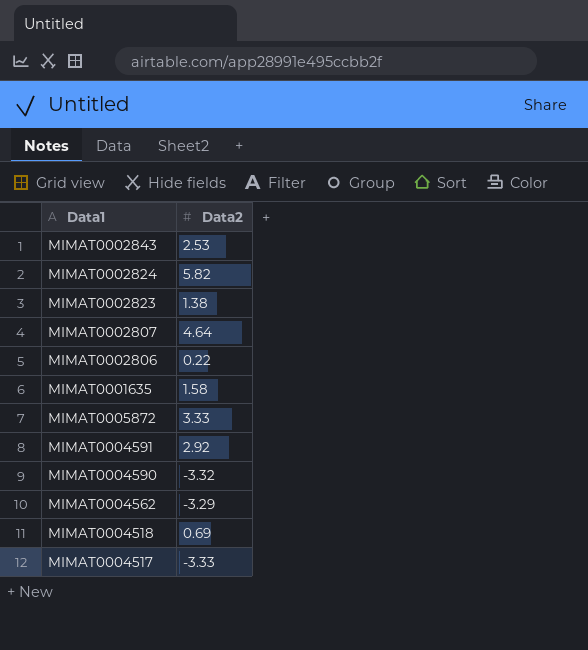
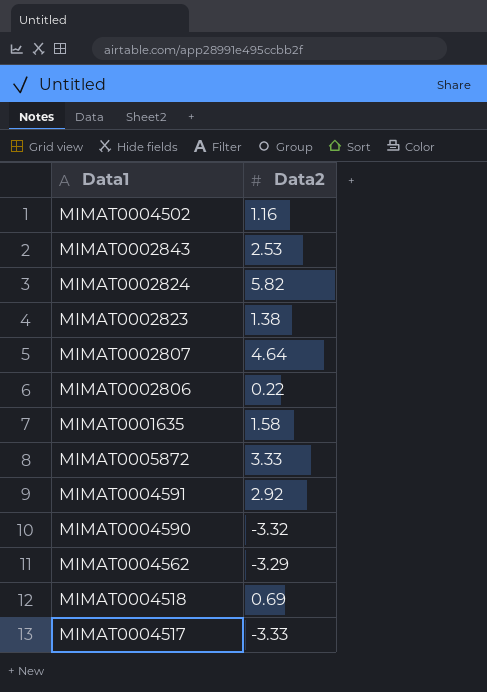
row MIMAT0004502: none -> 1.16

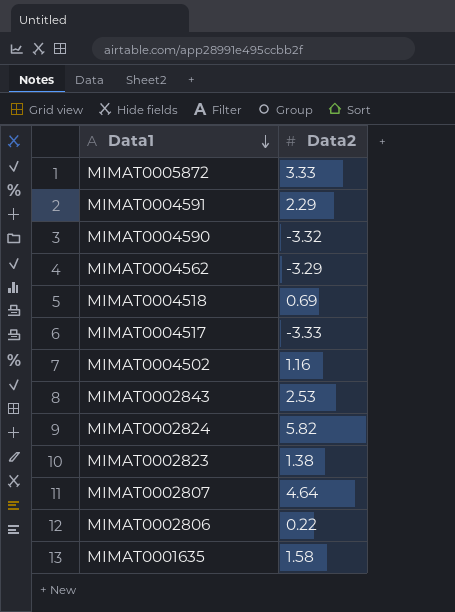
row order: none -> Data1 descending
MIMAT0004591 | Data2: 2.92 -> 2.29

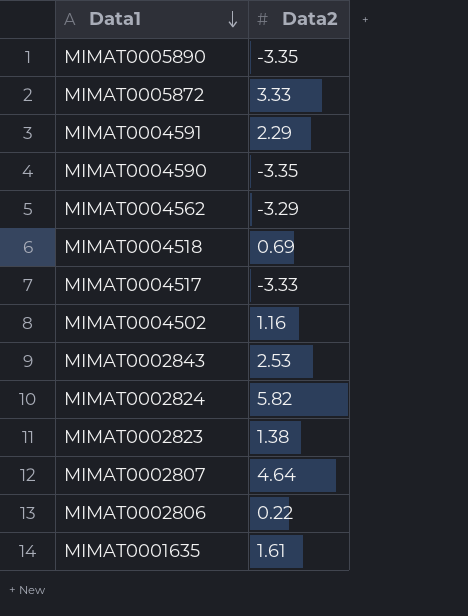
row MIMAT0005890: none -> -3.35
MIMAT0004590 | Data2: -3.32 -> -3.35
MIMAT0001635 | Data2: 1.58 -> 1.61

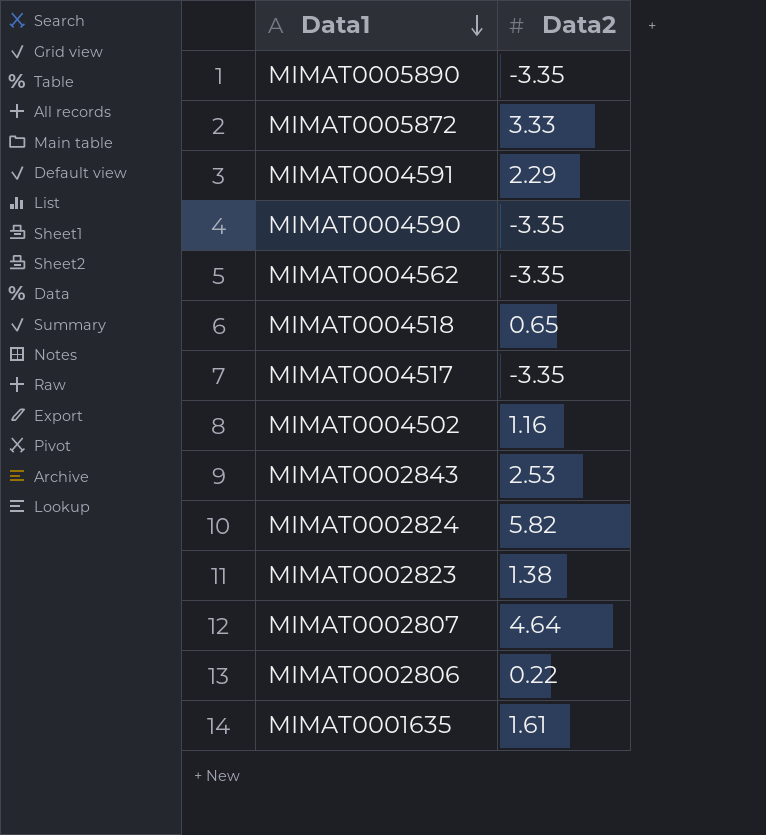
MIMAT0004562 | Data2: -3.29 -> -3.35
MIMAT0004518 | Data2: 0.69 -> 0.65
MIMAT0004517 | Data2: -3.33 -> -3.35

